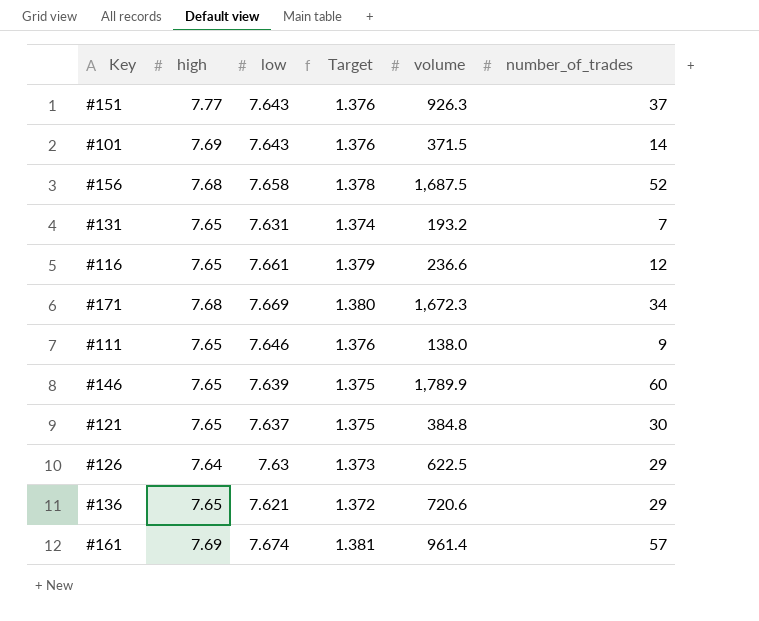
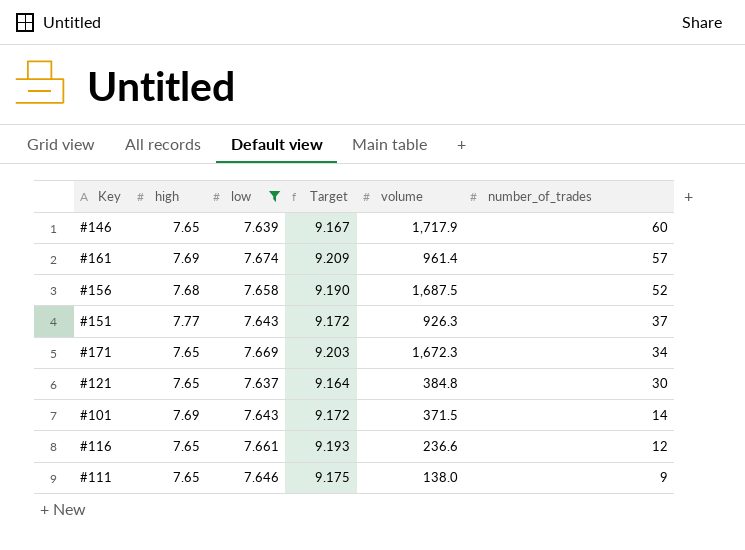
filter: none -> low >= 7.637
row order: none -> number_of_trades descending
column Target | formula: [low] * 0.18 -> [low] * 1.2
#146 | volume: 1,789.9 -> 1,717.9
#171 | high: 7.68 -> 7.65

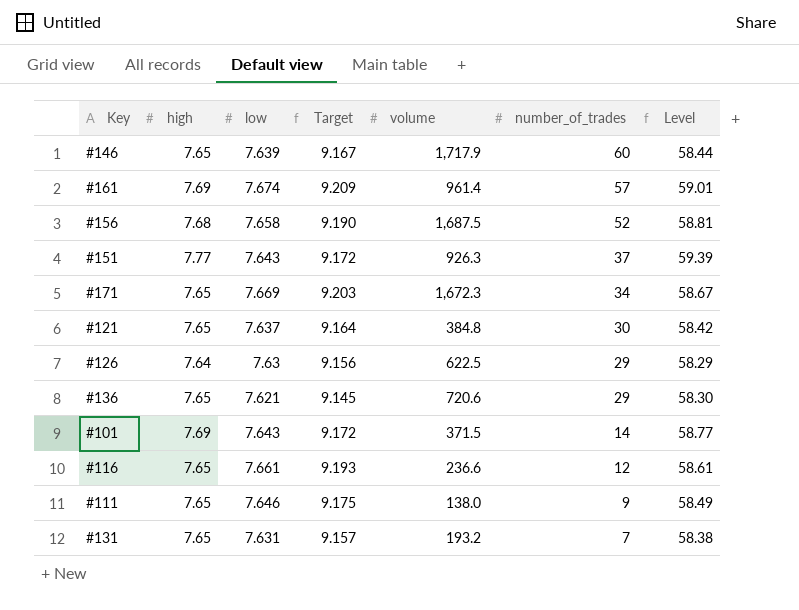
filter: low >= 7.637 -> none
column Level | formula: none -> [high] * [low]

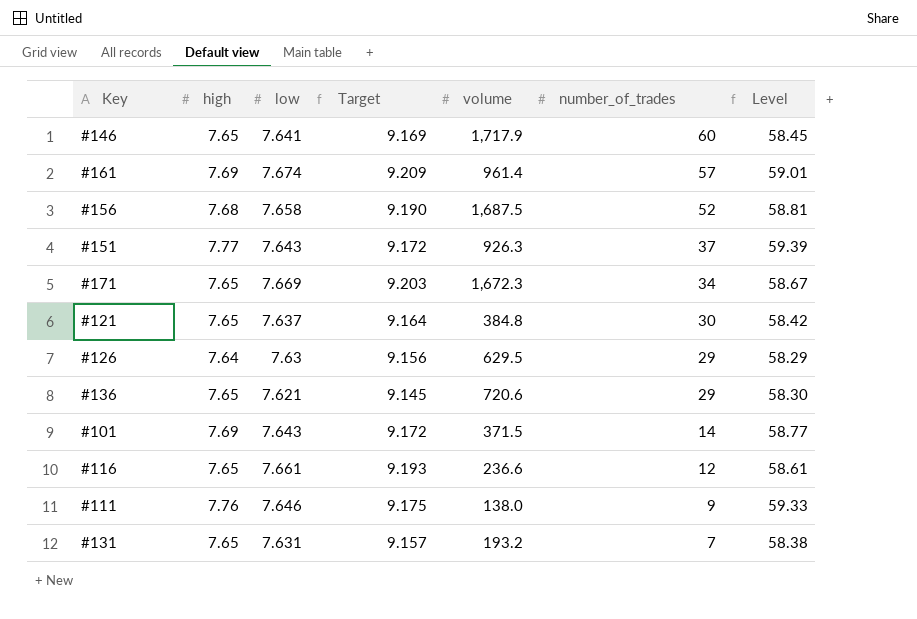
#146 | low: 7.639 -> 7.641
#146 | Target: 9.167 -> 9.169
#146 | Level: 58.44 -> 58.45
#126 | volume: 622.5 -> 629.5
#111 | high: 7.65 -> 7.76
#111 | Level: 58.49 -> 59.33

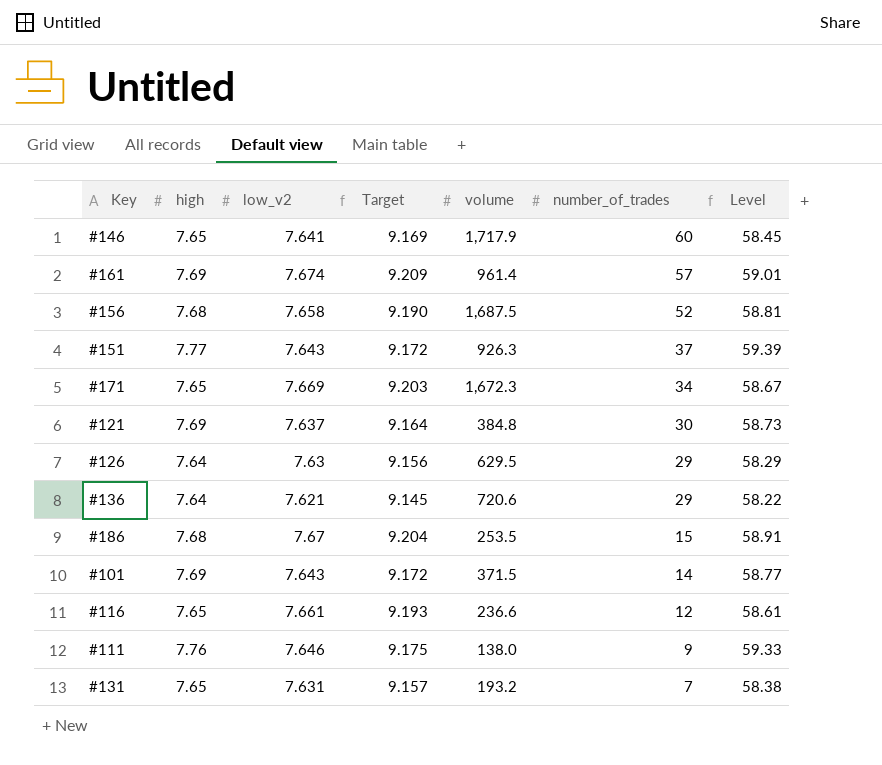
column name: low -> low_v2
#121 | high: 7.65 -> 7.69
#121 | Level: 58.42 -> 58.73
#136 | high: 7.65 -> 7.64
#136 | Level: 58.30 -> 58.22
row #186: none -> 7.68 | 7.67 | 9.204 | 253.5 | 15 | 58.91

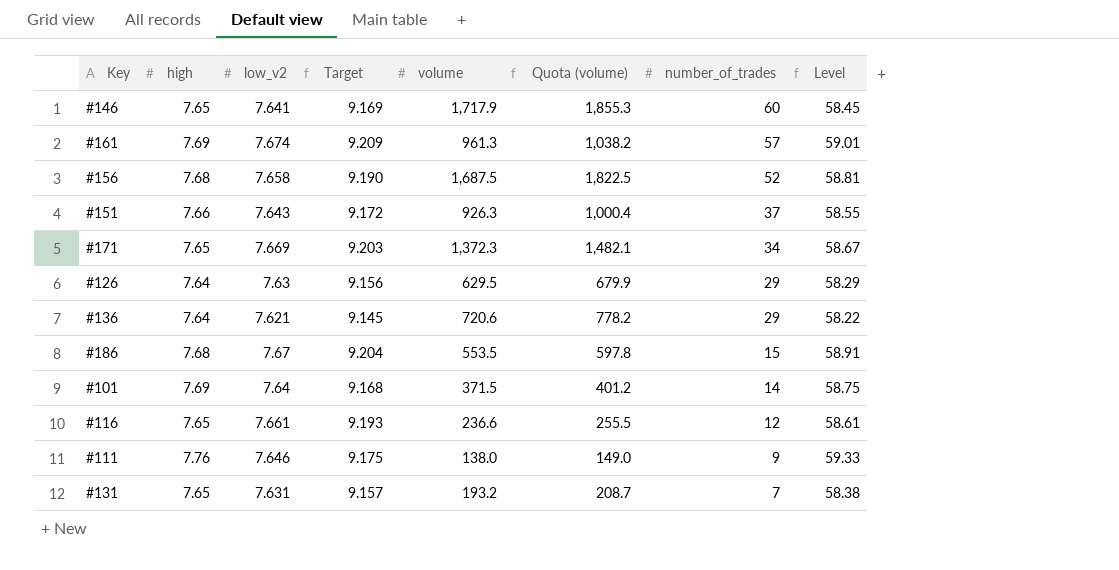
column Quota (volume) | formula: none -> [volume] * 1.08
row #121: 7.69 | 7.637 | 9.164 | 384.8 | 30 | 58.73 -> none
#161 | volume: 961.4 -> 961.3
#151 | high: 7.77 -> 7.66
#151 | Level: 59.39 -> 58.55
#171 | volume: 1,672.3 -> 1,372.3
#186 | volume: 253.5 -> 553.5
#101 | low_v2: 7.643 -> 7.64
#101 | Target: 9.172 -> 9.168
#101 | Level: 58.77 -> 58.75

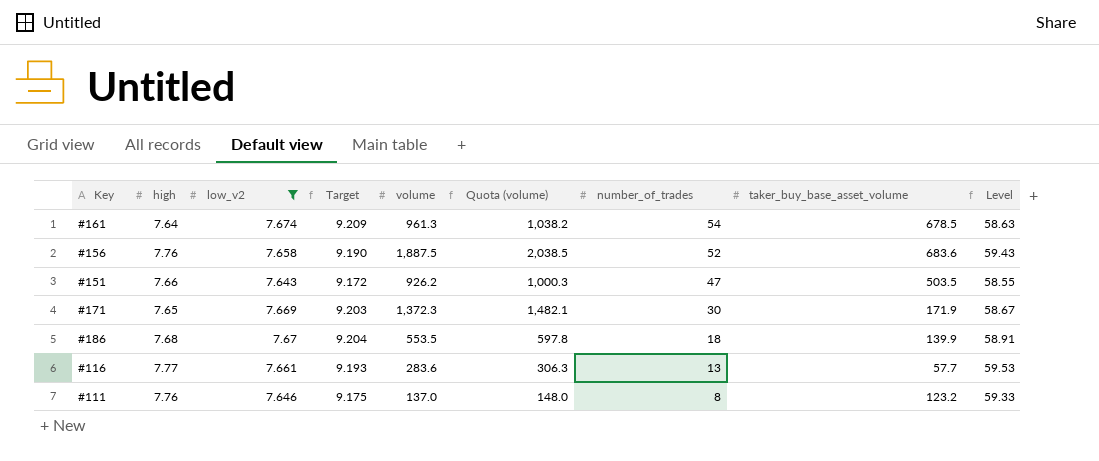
filter: none -> low_v2 >= 7.643
column taker_buy_base_asset_volume | position: none -> 8
#161 | high: 7.69 -> 7.64
#161 | number_of_trades: 57 -> 54
#161 | Level: 59.01 -> 58.63
#156 | high: 7.68 -> 7.76
#156 | volume: 1,687.5 -> 1,887.5
#156 | Quota (volume): 1,822.5 -> 2,038.5
#156 | Level: 58.81 -> 59.43
#151 | volume: 926.3 -> 926.2
#151 | Quota (volume): 1,000.4 -> 1,000.3
#151 | number_of_trades: 37 -> 47
#171 | number_of_trades: 34 -> 30
#186 | number_of_trades: 15 -> 18
#116 | high: 7.65 -> 7.77
#116 | volume: 236.6 -> 283.6
#116 | Quota (volume): 255.5 -> 306.3
#116 | number_of_trades: 12 -> 13
#116 | Level: 58.61 -> 59.53
#111 | volume: 138.0 -> 137.0
#111 | Quota (volume): 149.0 -> 148.0
#111 | number_of_trades: 9 -> 8

